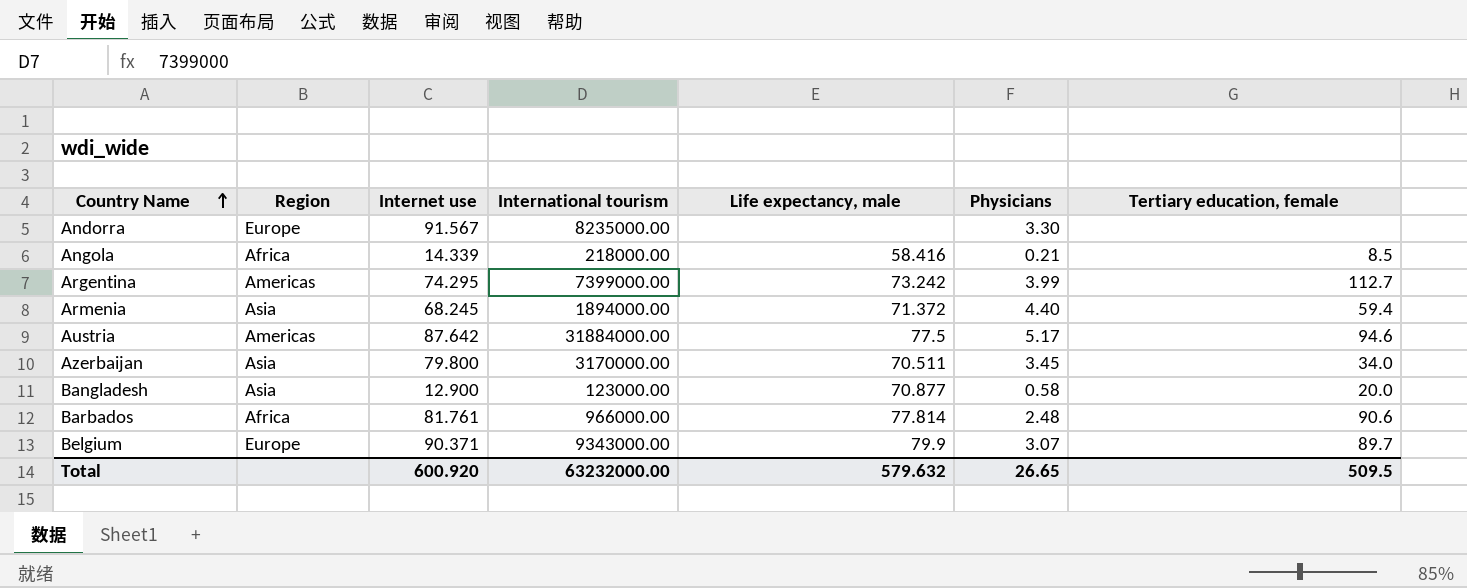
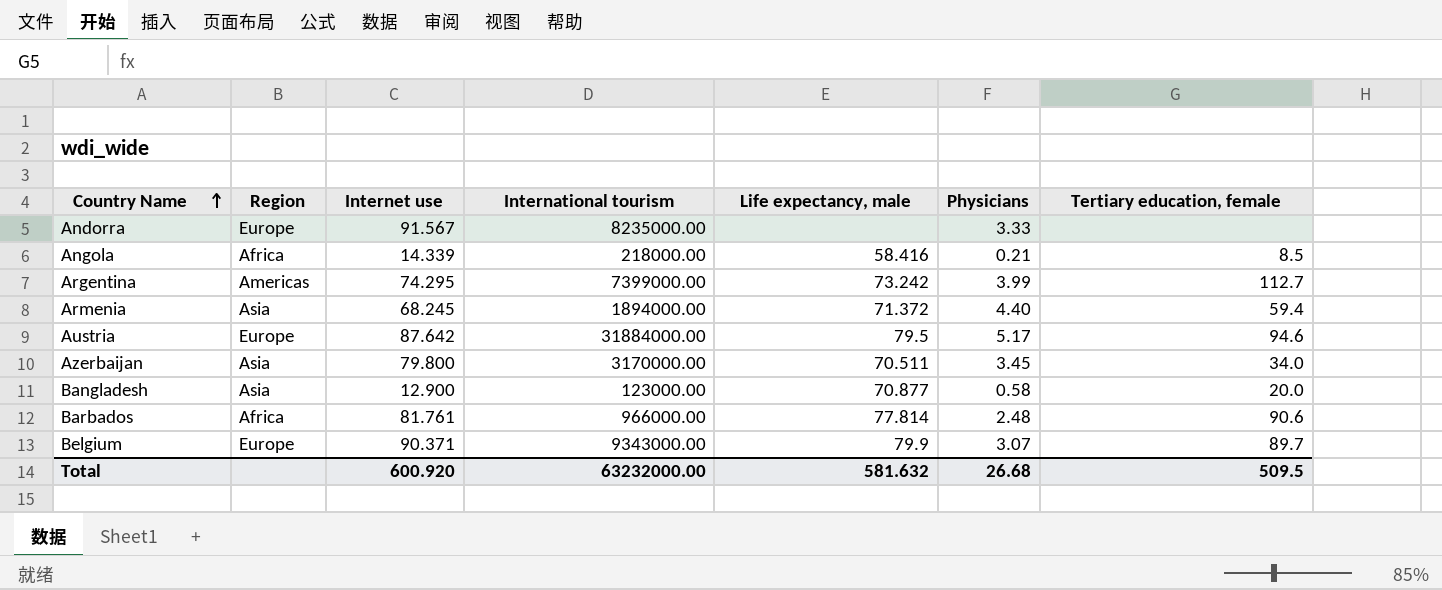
Andorra | Physicians: 3.30 -> 3.33
Austria | Region: Americas -> Europe
Austria | Life expectancy, male: 77.5 -> 79.5
Total | Life expectancy, male: 579.632 -> 581.632
Total | Physicians: 26.65 -> 26.68

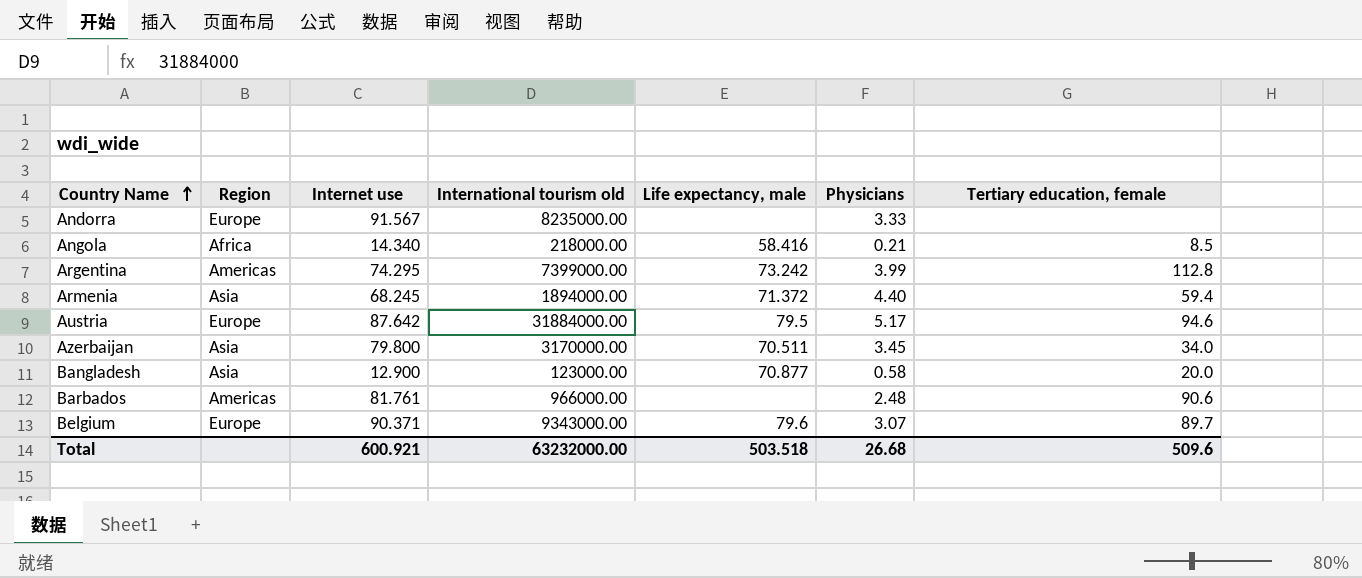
column name: International tourism -> International tourism old
Angola | Internet use: 14.339 -> 14.340
Argentina | Tertiary education, female: 112.7 -> 112.8
Barbados | Region: Africa -> Americas
Barbados | Life expectancy, male: 77.814 -> none
Belgium | Life expectancy, male: 79.9 -> 79.6
Total | Internet use: 600.920 -> 600.921
Total | Life expectancy, male: 581.632 -> 503.518
Total | Tertiary education, female: 509.5 -> 509.6

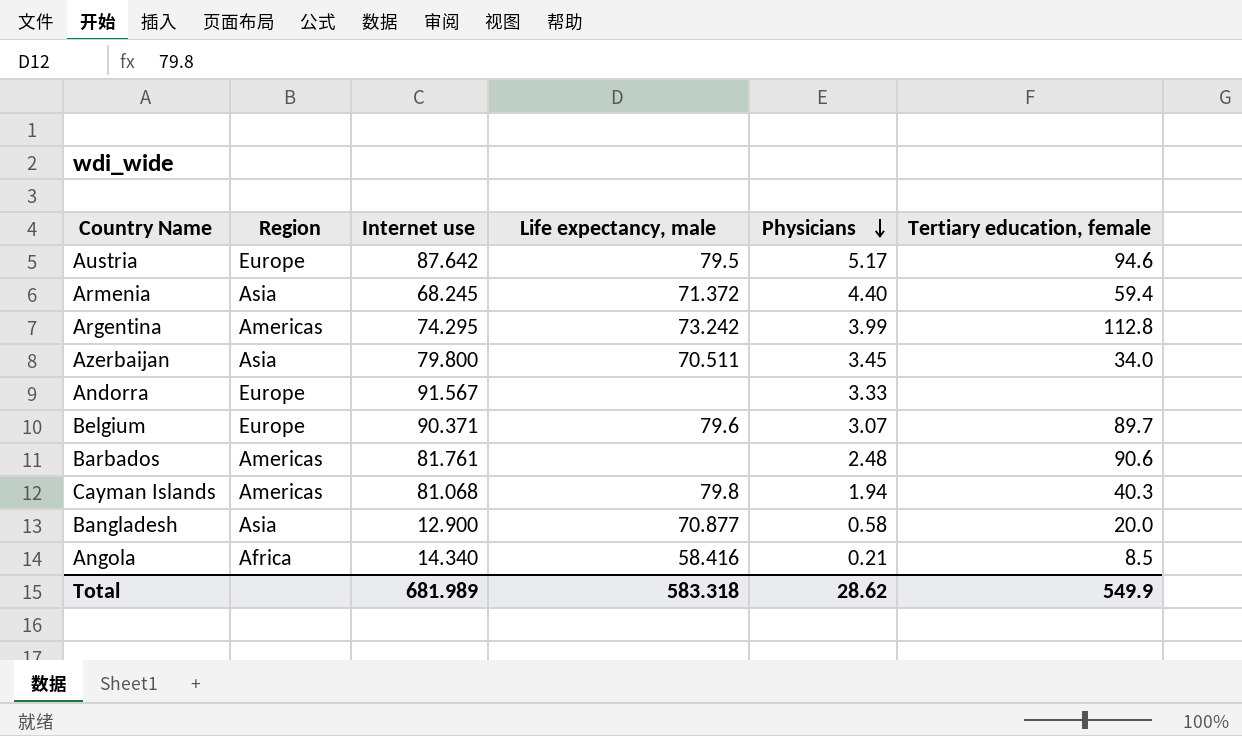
row order: Country Name ascending -> Physicians descending
column International tourism old | position: 4 -> none
row Cayman Islands: none -> Americas | 81.068 | 79.8 | 1.94 | 40.3
Total | Internet use: 600.921 -> 681.989
Total | Life expectancy, male: 503.518 -> 583.318
Total | Physicians: 26.68 -> 28.62
Total | Tertiary education, female: 509.6 -> 549.9

